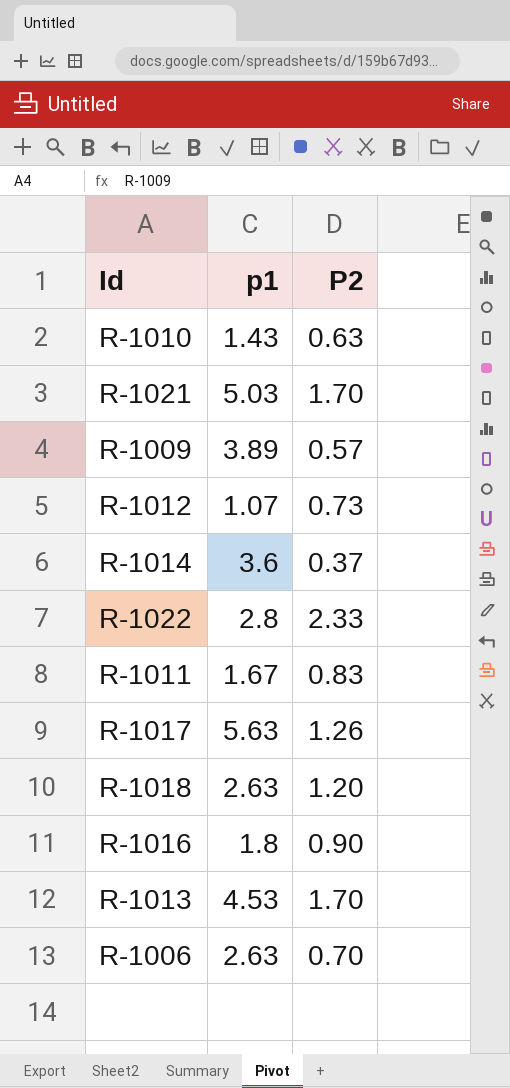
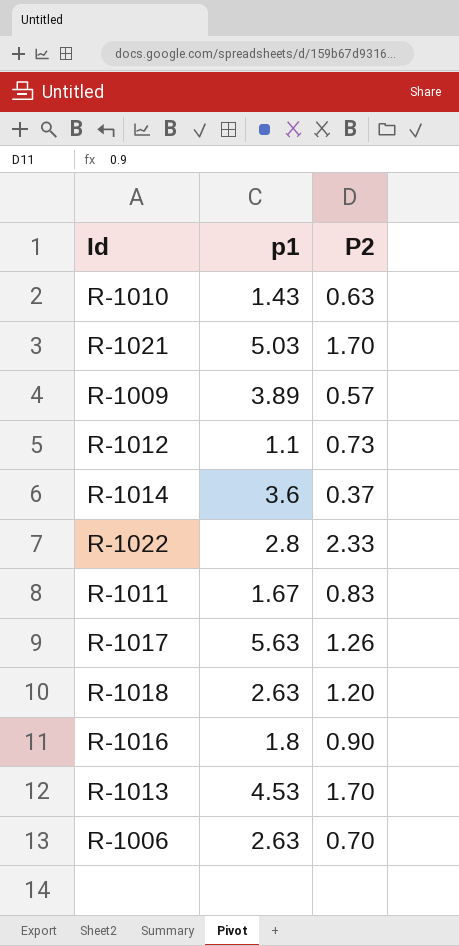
R-1012 | p1: 1.07 -> 1.1

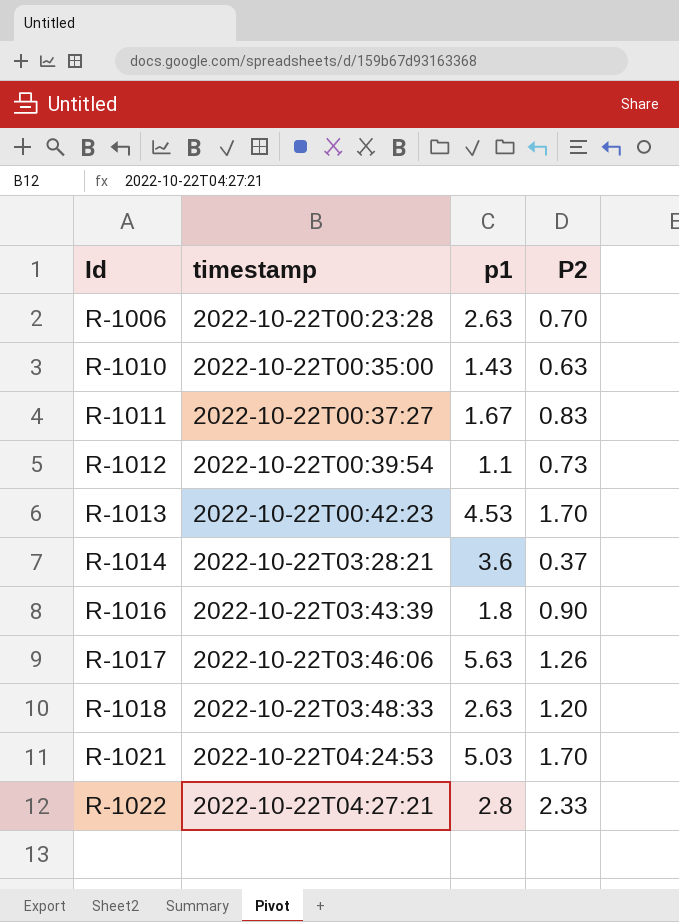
row order: none -> Id ascending
column timestamp | position: none -> 2
row R-1009: 3.89 | 0.57 -> none

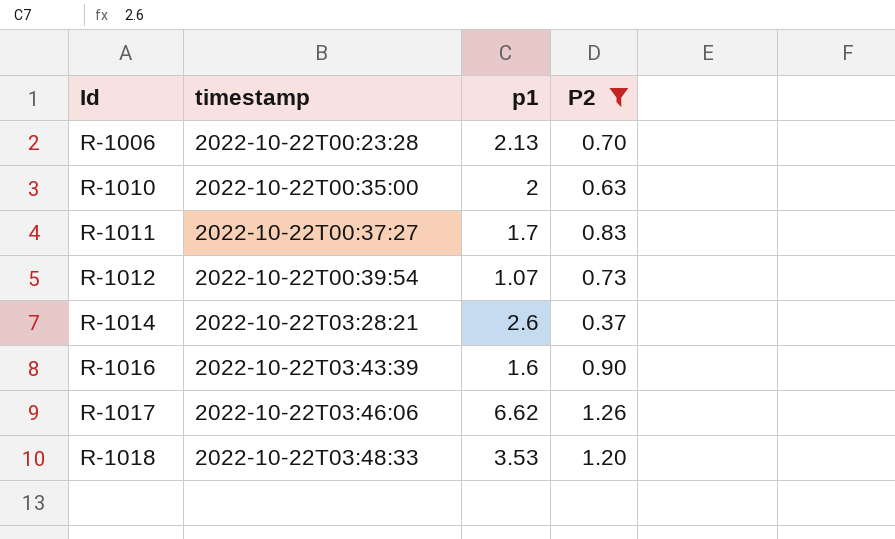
filter: none -> P2 <= 1.26
R-1006 | p1: 2.63 -> 2.13
R-1010 | p1: 1.43 -> 2
R-1011 | p1: 1.67 -> 1.7
R-1012 | p1: 1.1 -> 1.07
R-1014 | p1: 3.6 -> 2.6
R-1016 | p1: 1.8 -> 1.6
R-1017 | p1: 5.63 -> 6.62
R-1018 | p1: 2.63 -> 3.53

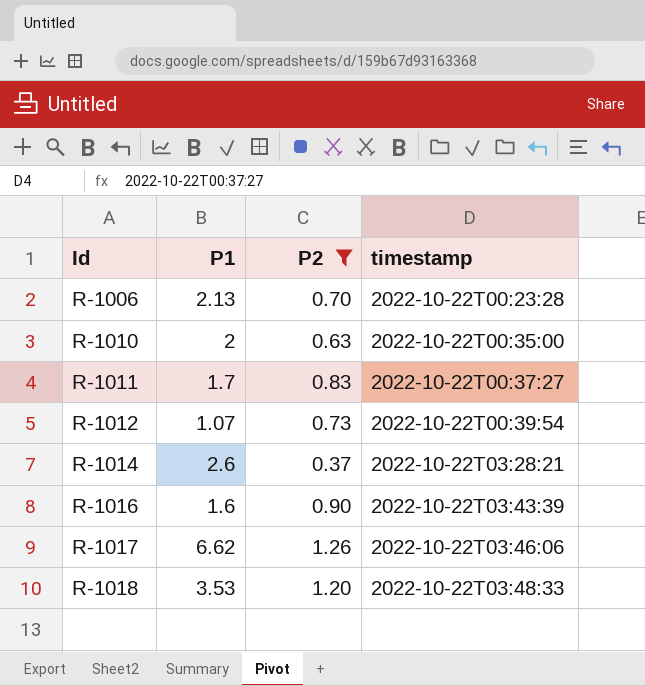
column name: p1 -> P1
column timestamp | position: 2 -> 4

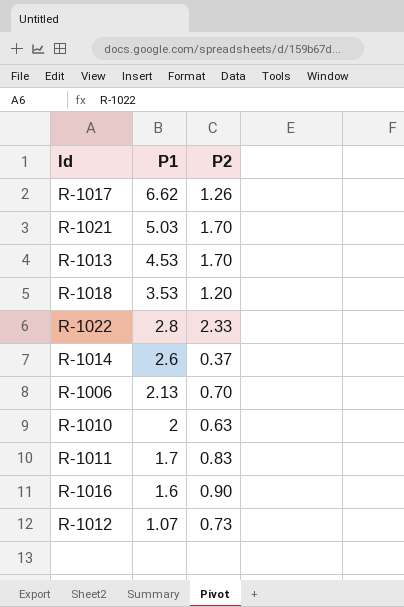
filter: P2 <= 1.26 -> none
row order: Id ascending -> P1 descending
column timestamp | position: 4 -> none

